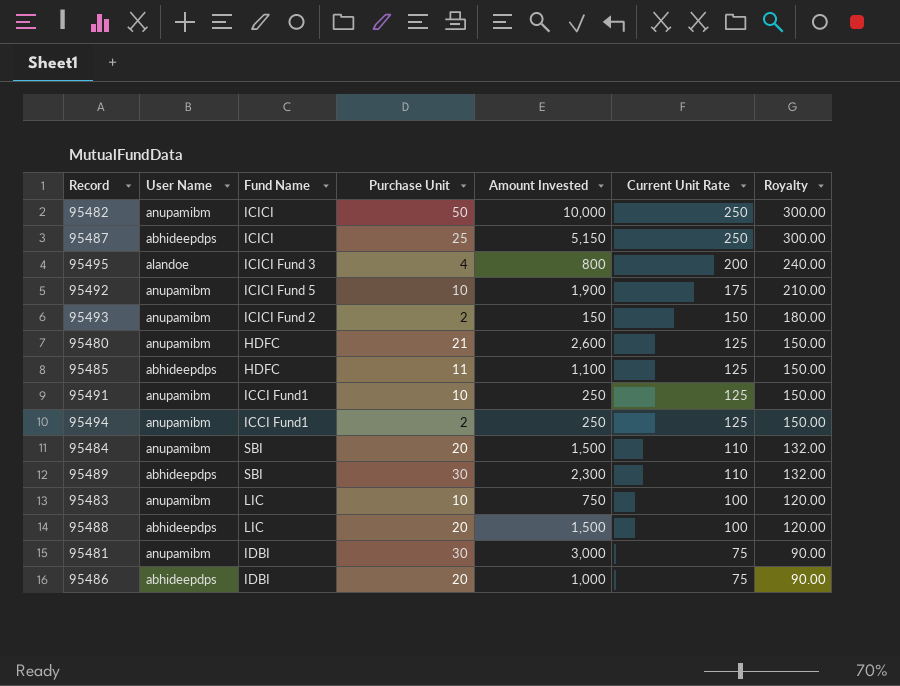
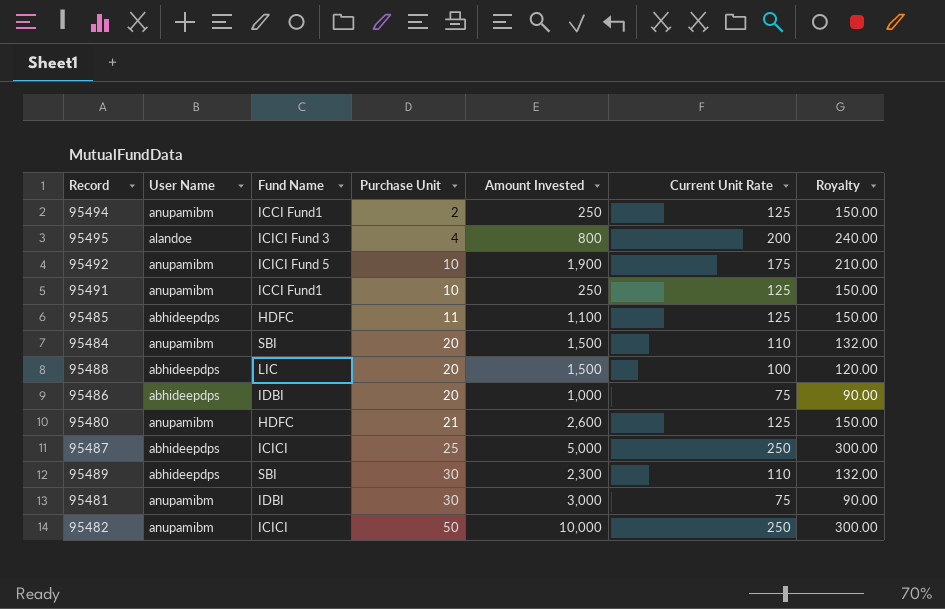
row order: Current Unit Rate descending -> Purchase Unit ascending
row 95493: anupamibm | ICICI Fund 2 | 2 | 150 | 150 | 180.00 -> none
row 95483: anupamibm | LIC | 10 | 750 | 100 | 120.00 -> none
95487 | Amount Invested: 5,150 -> 5,000

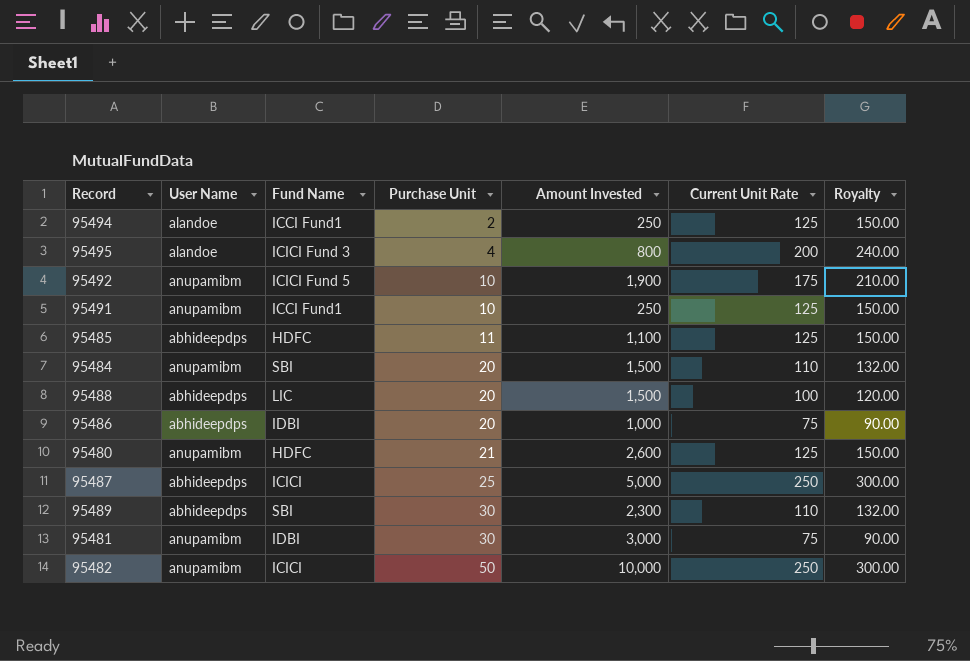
95494 | User Name: anupamibm -> alandoe

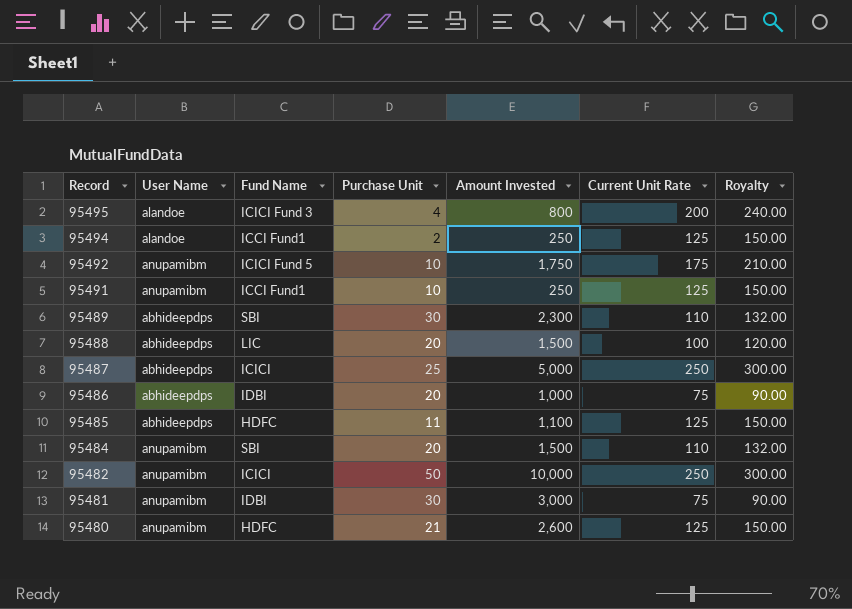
row order: Purchase Unit ascending -> Record descending
95492 | Amount Invested: 1,900 -> 1,750

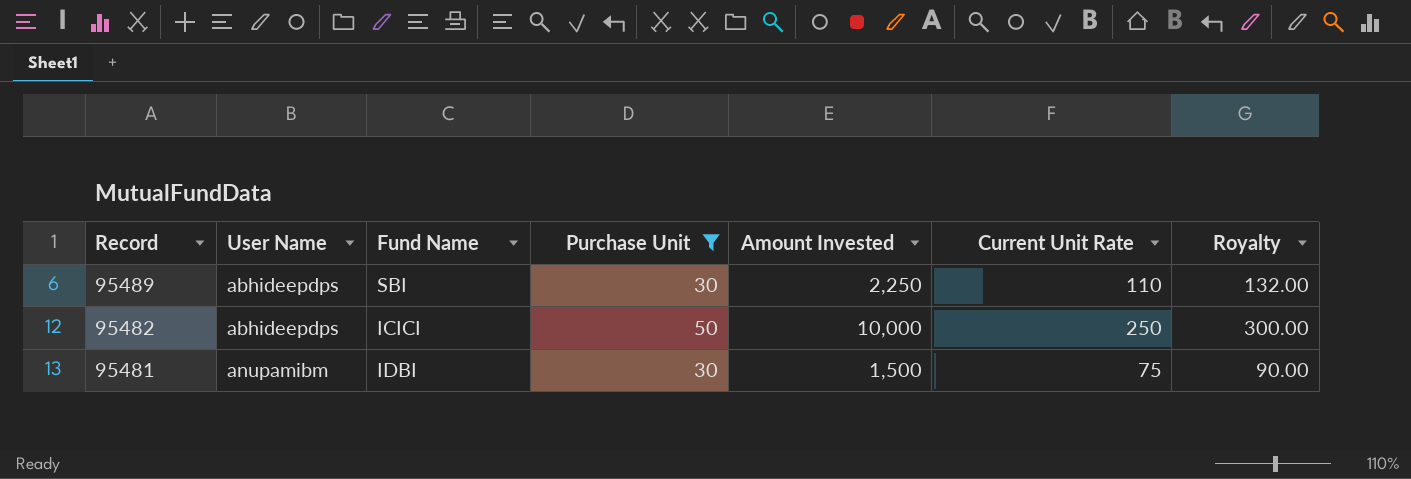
filter: none -> Purchase Unit >= 30
95489 | Amount Invested: 2,300 -> 2,250
95482 | User Name: anupamibm -> abhideepdps
95481 | Amount Invested: 3,000 -> 1,500

